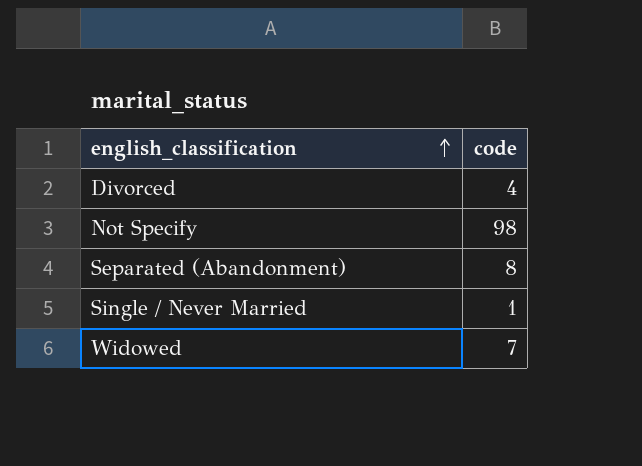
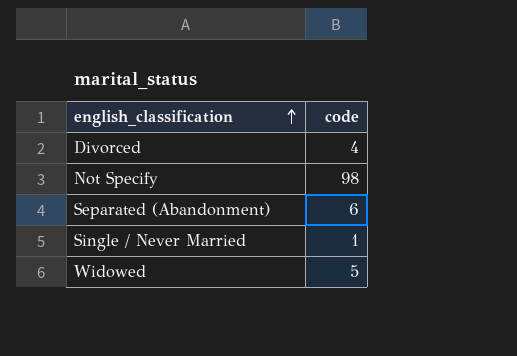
Separated (Abandonment) | code: 8 -> 6
Widowed | code: 7 -> 5

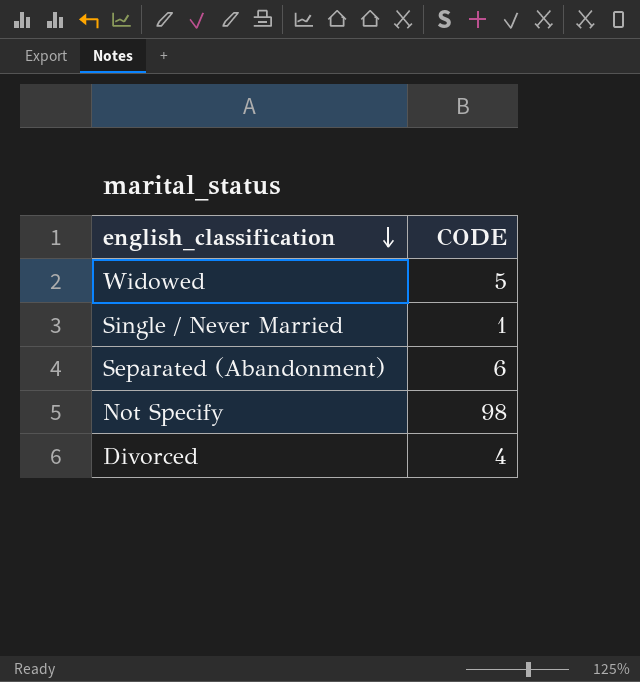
row order: english_classification ascending -> english_classification descending
column name: code -> CODE

